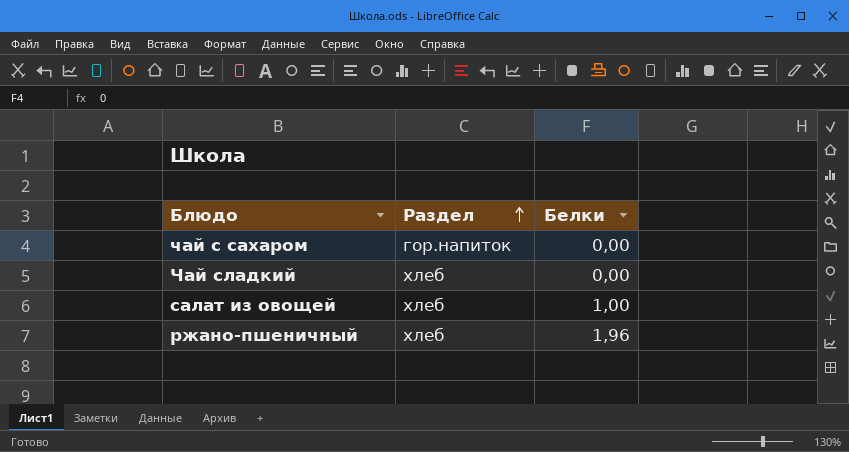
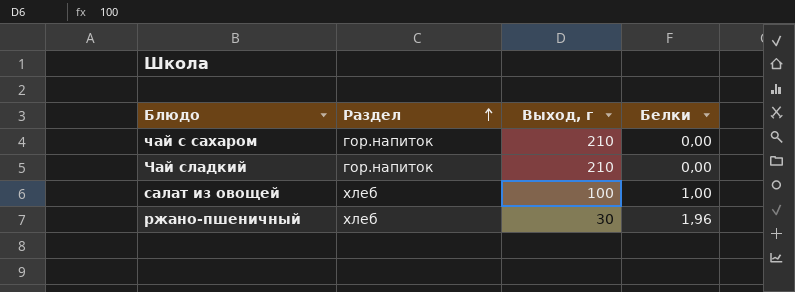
column Выход, г | position: none -> 3
Чай сладкий | Раздел: хлеб -> гор.напиток

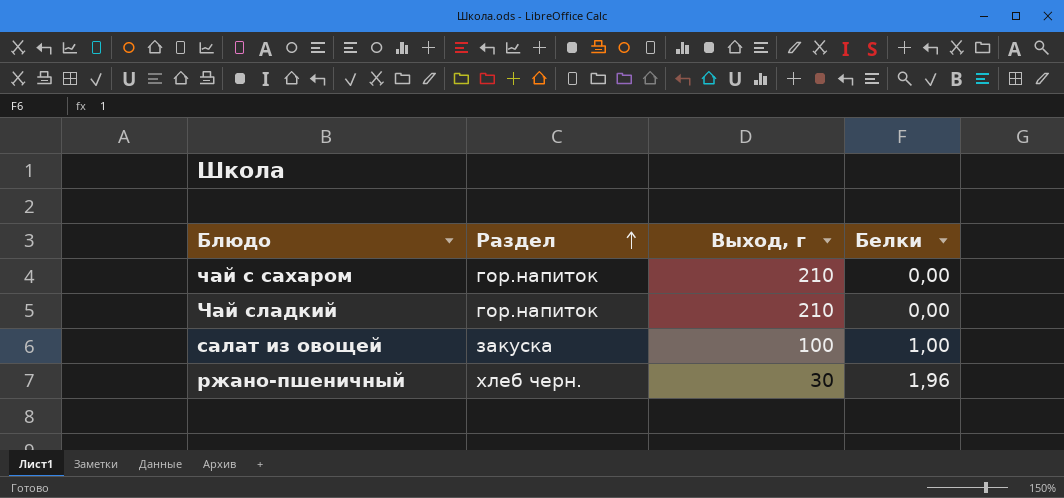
салат из овощей | Раздел: хлеб -> закуска
ржано-пшеничный | Раздел: хлеб -> хлеб черн.

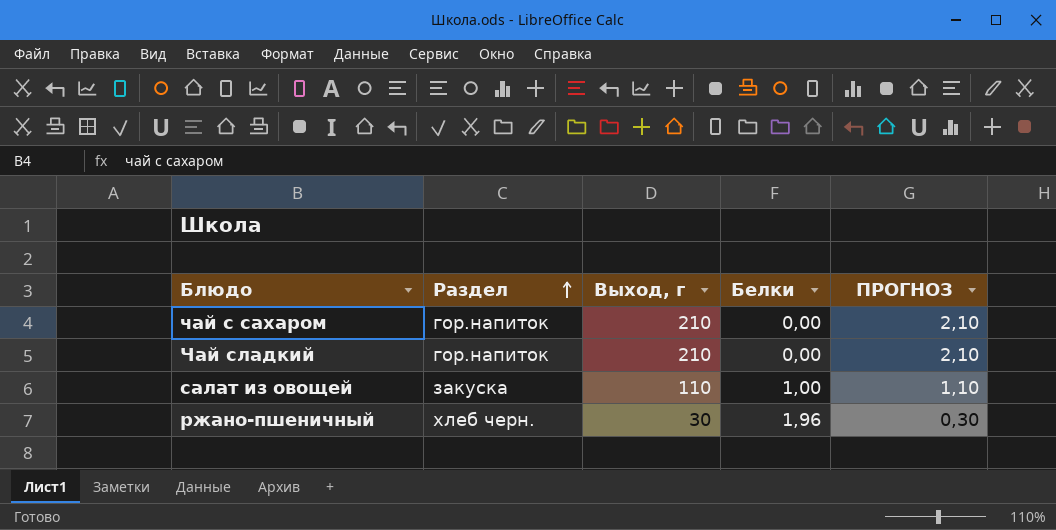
column ПРОГНОЗ | formula: none -> [Выход, г] * 0,01
салат из овощей | Выход, г: 100 -> 110

